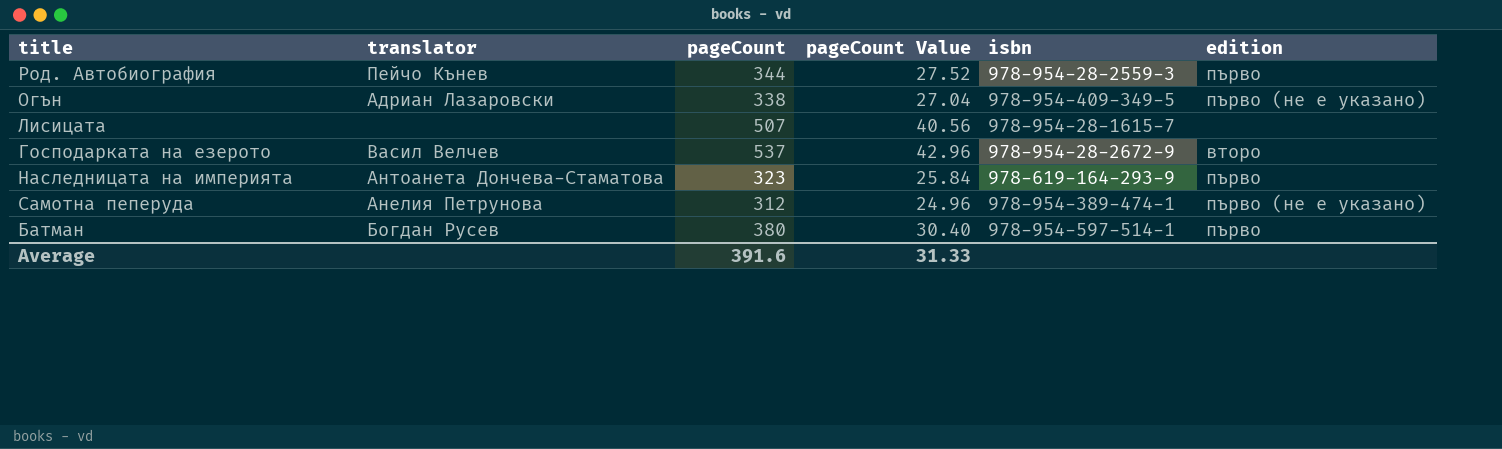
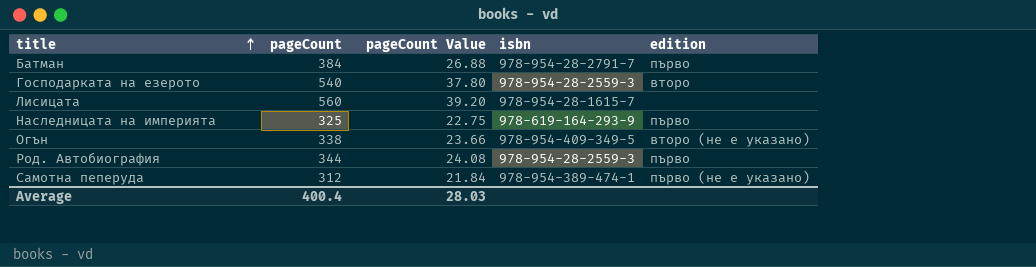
row order: none -> title ascending
column translator | position: 2 -> none
column pageCount Value | formula: [pageCount] * 0.08 -> [pageCount] * 0.07
Батман | pageCount: 380 -> 384
Батман | isbn: 978-954-597-514-1 -> 978-954-28-2791-7
Господарката на езерото | pageCount: 537 -> 540
Господарката на езерото | isbn: 978-954-28-2672-9 -> 978-954-28-2559-3
Лисицата | pageCount: 507 -> 560
Наследницата на империята | pageCount: 323 -> 325
Огън | edition: първо (не е указано) -> второ (не е указано)
Average | pageCount: 391.6 -> 400.4
Average | pageCount Value: 31.33 -> 28.03

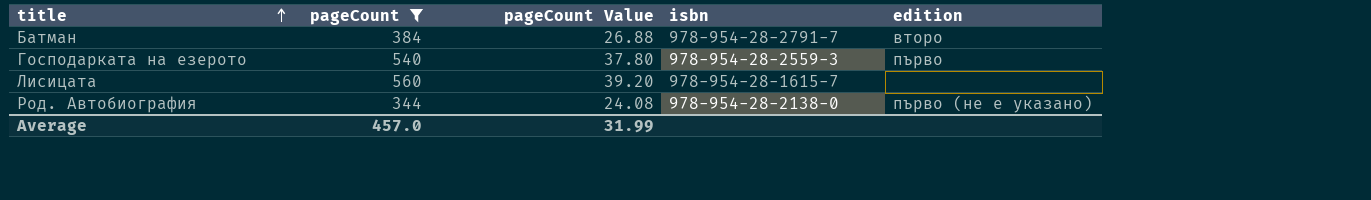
filter: none -> pageCount >= 344
Батман | edition: първо -> второ
Господарката на езерото | edition: второ -> първо
Род. Автобиография | isbn: 978-954-28-2559-3 -> 978-954-28-2138-0
Род. Автобиография | edition: първо -> първо (не е указано)
Average | pageCount: 400.4 -> 457.0
Average | pageCount Value: 28.03 -> 31.99

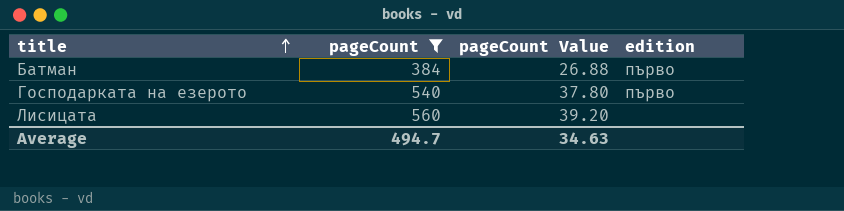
column isbn | position: 4 -> none
row Род. Автобиография: 344 | 24.08 | 978-954-28-2138-0 | първо (не е указано) -> none
Батман | edition: второ -> първо
Average | pageCount: 457.0 -> 494.7
Average | pageCount Value: 31.99 -> 34.63

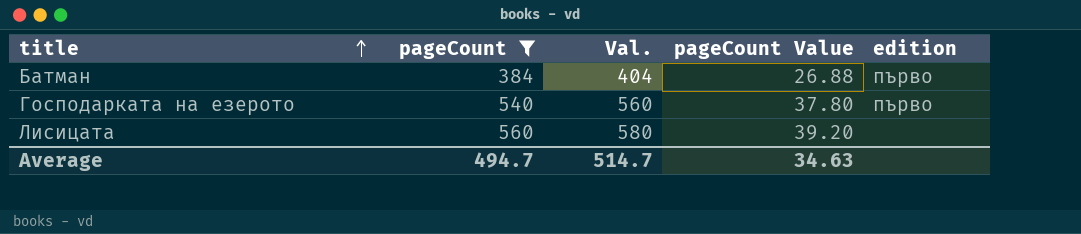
column Val. | formula: none -> [pageCount] + 20

